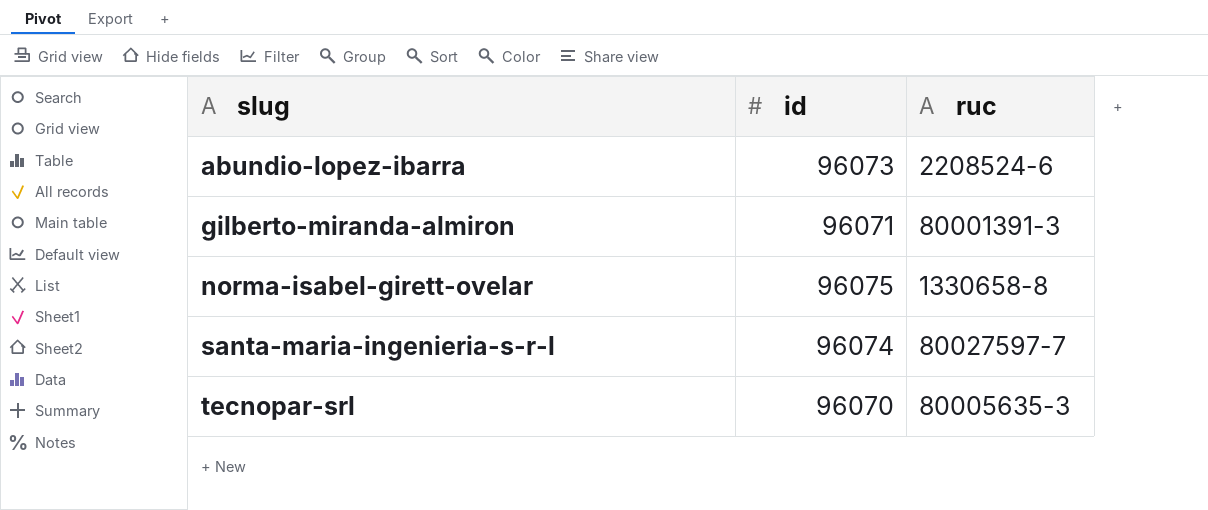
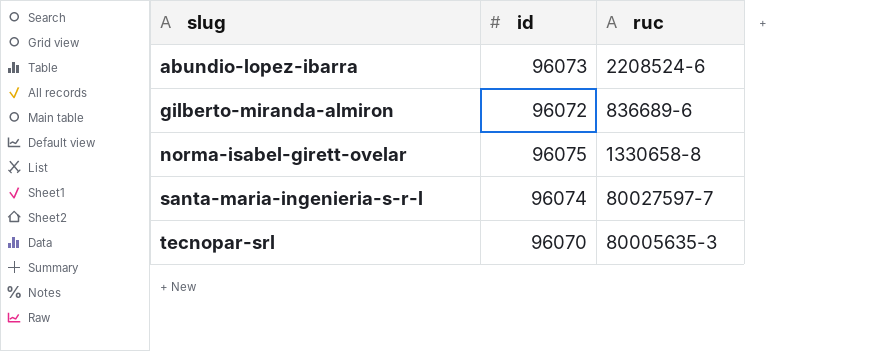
gilberto-miranda-almiron | id: 96071 -> 96072
gilberto-miranda-almiron | ruc: 80001391-3 -> 836689-6

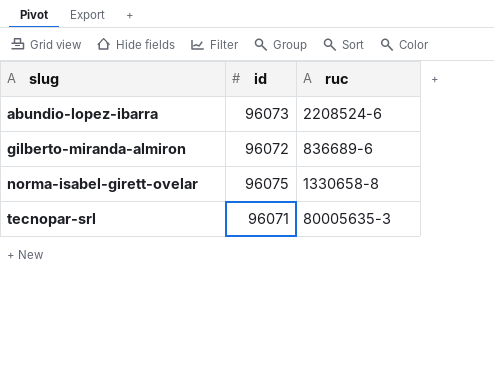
row santa-maria-ingenieria-s-r-l: 96074 | 80027597-7 -> none
tecnopar-srl | id: 96070 -> 96071

